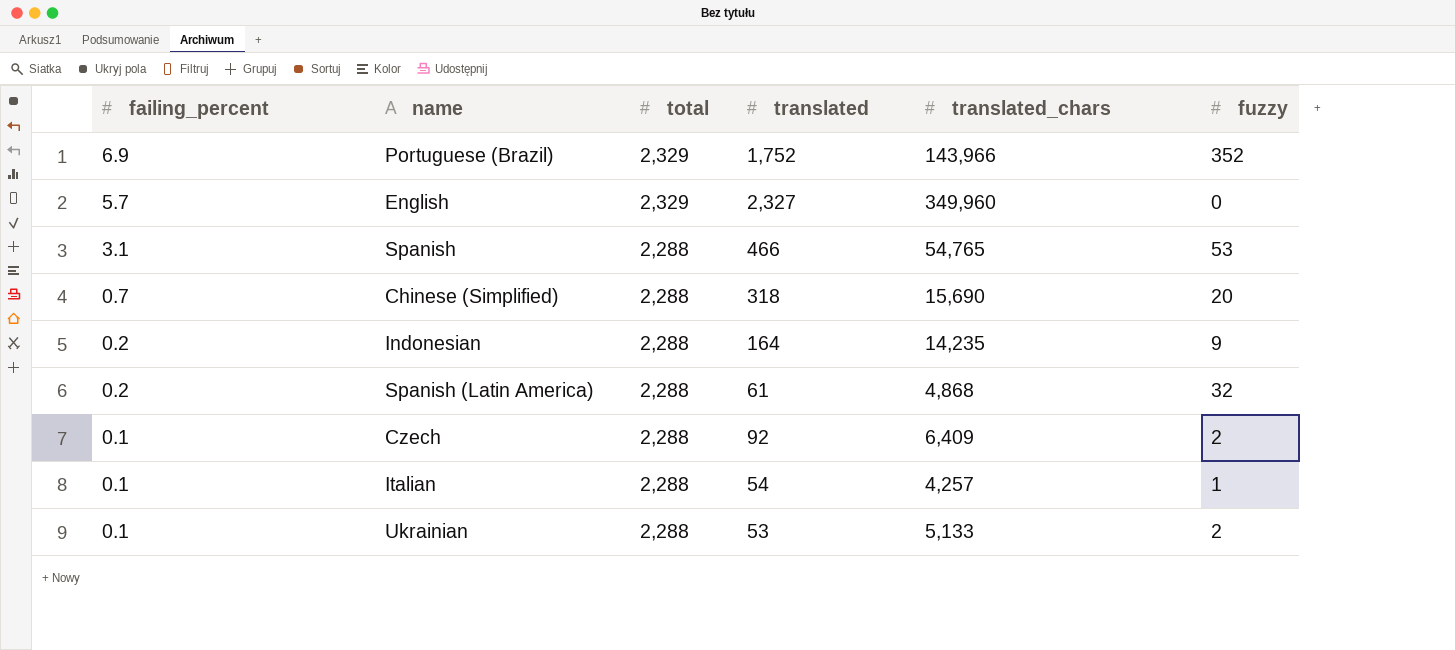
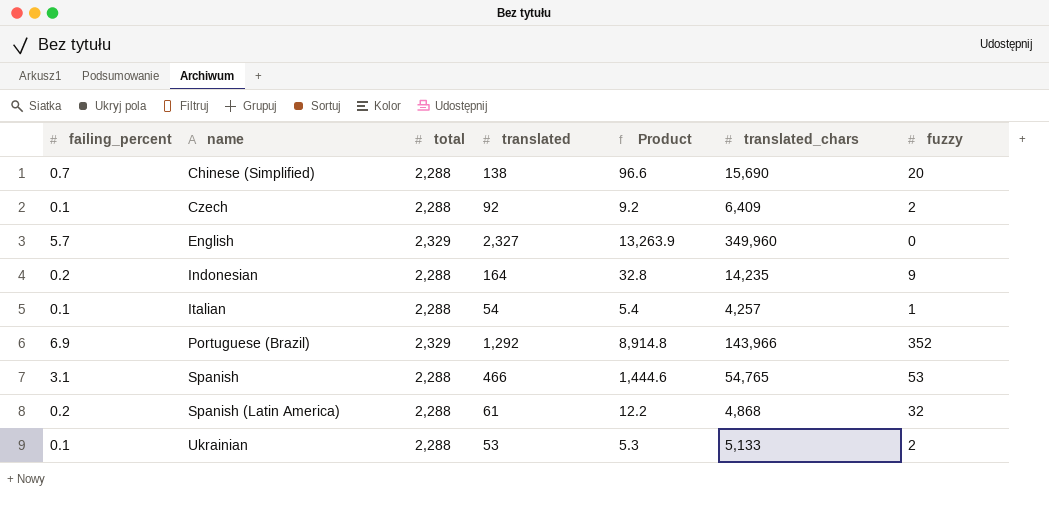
row order: failing_percent descending -> name ascending
column Product | formula: none -> [failing_percent] * [translated]
Chinese (Simplified) | translated: 318 -> 138
Portuguese (Brazil) | translated: 1,752 -> 1,292

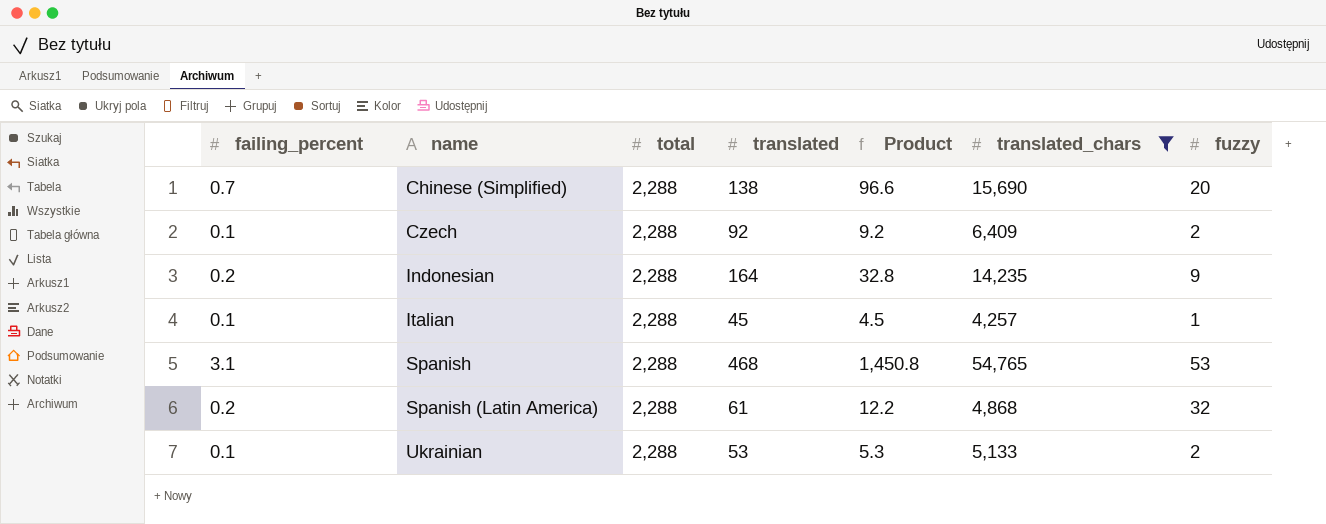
filter: none -> translated_chars <= 54,765
Italian | translated: 54 -> 45
Italian | Product: 5.4 -> 4.5
Spanish | translated: 466 -> 468
Spanish | Product: 1,444.6 -> 1,450.8

